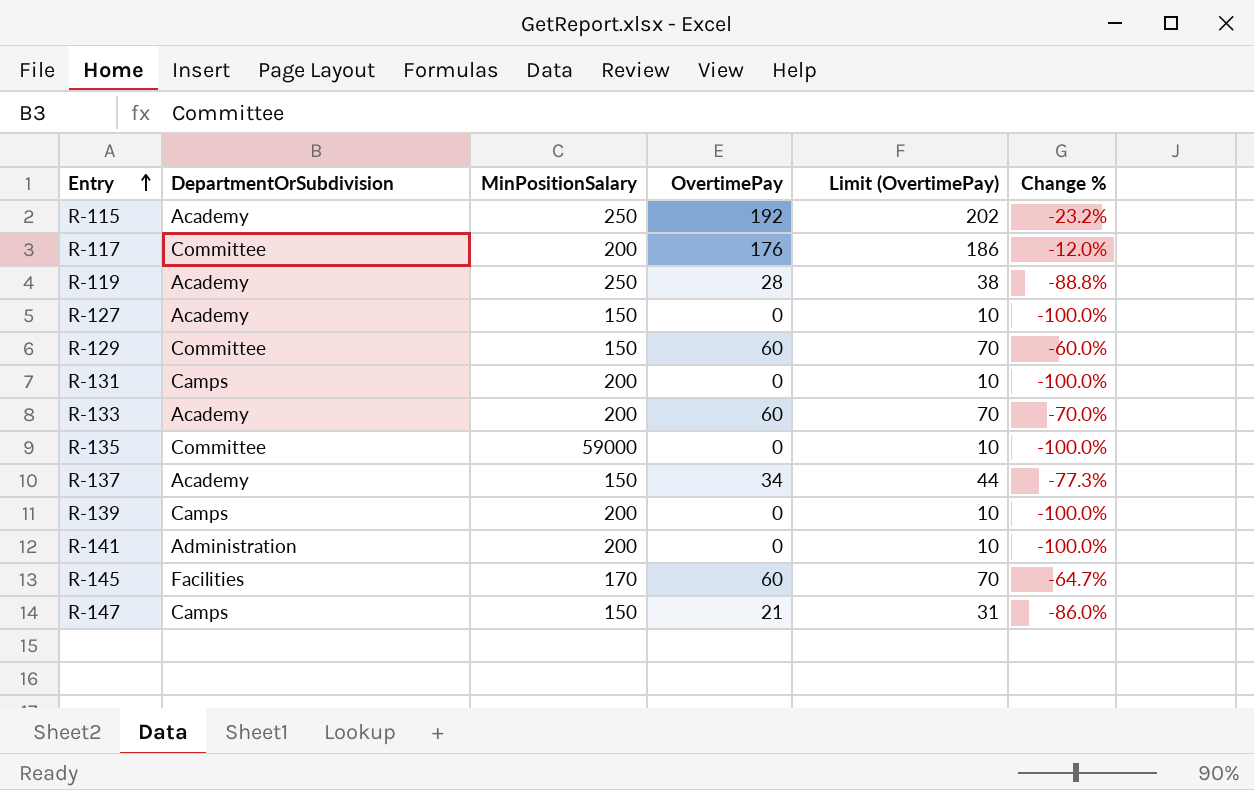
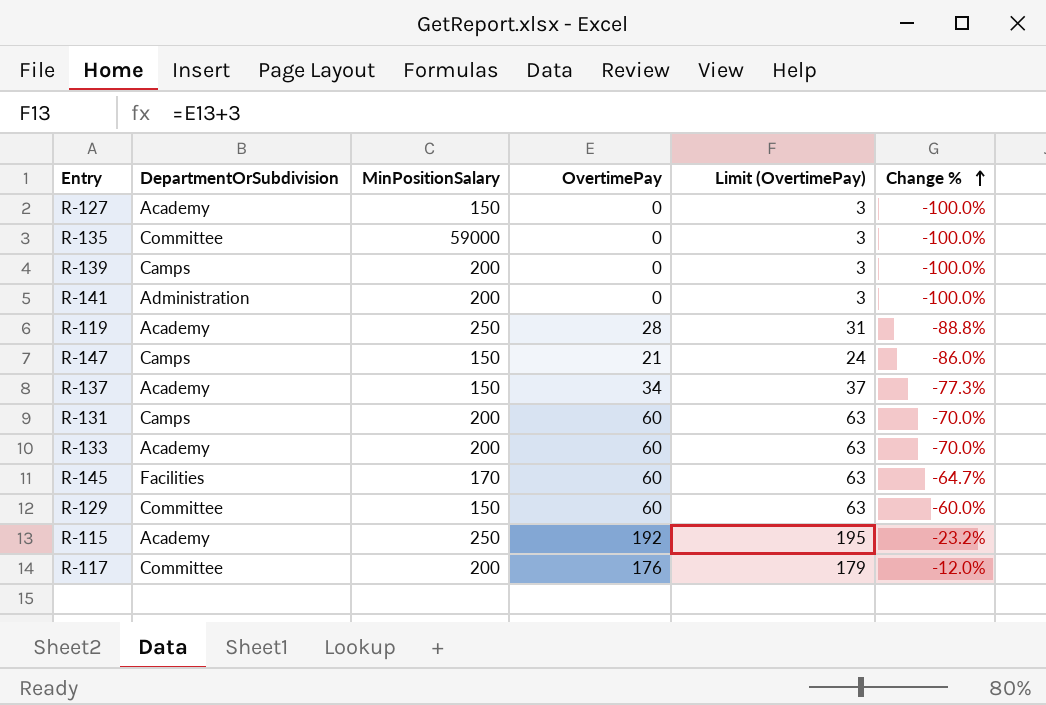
row order: Entry ascending -> Change % ascending
column Limit (OvertimePay) | formula: [OvertimePay] + 10 -> [OvertimePay] + 3
R-131 | OvertimePay: 0 -> 60
R-131 | Change %: -100.0% -> -70.0%

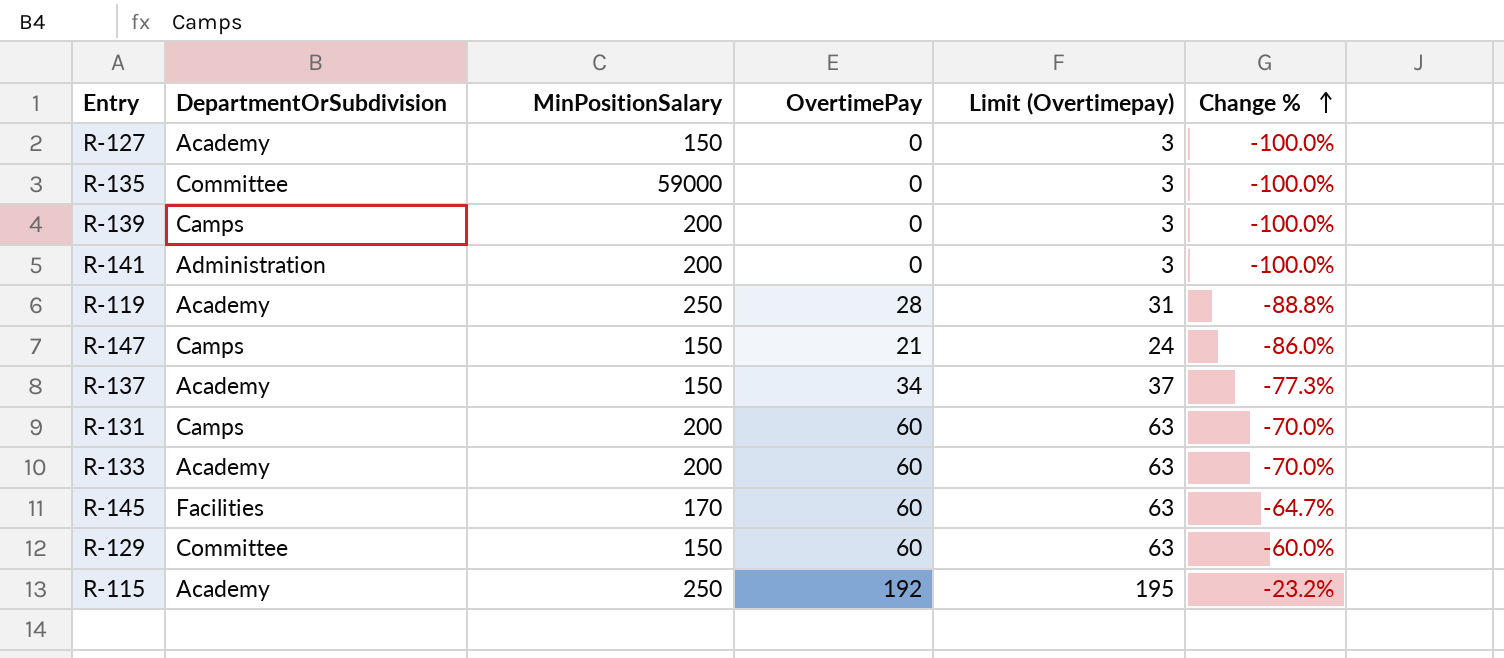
column name: Limit (OvertimePay) -> Limit (Overtimepay)
row R-117: Committee | 200 | 176 | 179 | -12.0% -> none

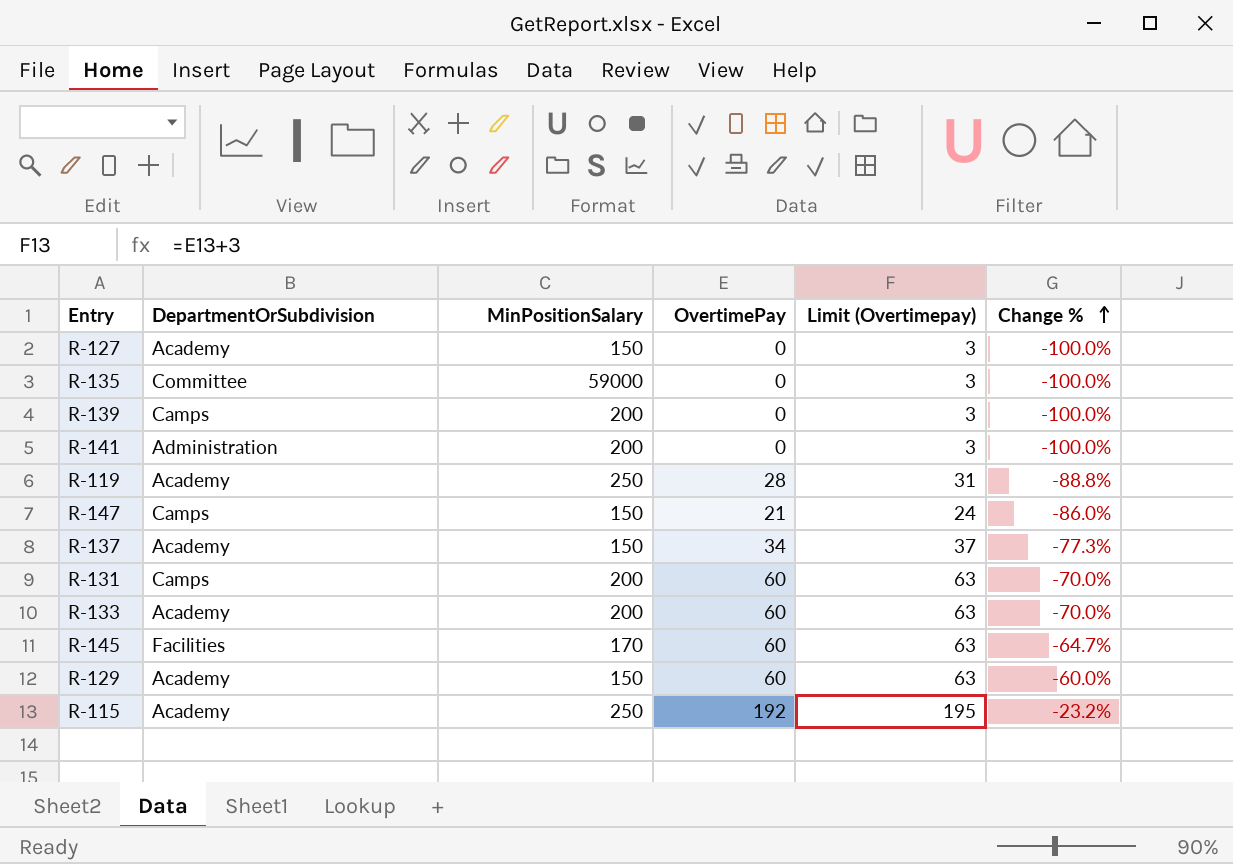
R-129 | DepartmentOrSubdivision: Committee -> Academy

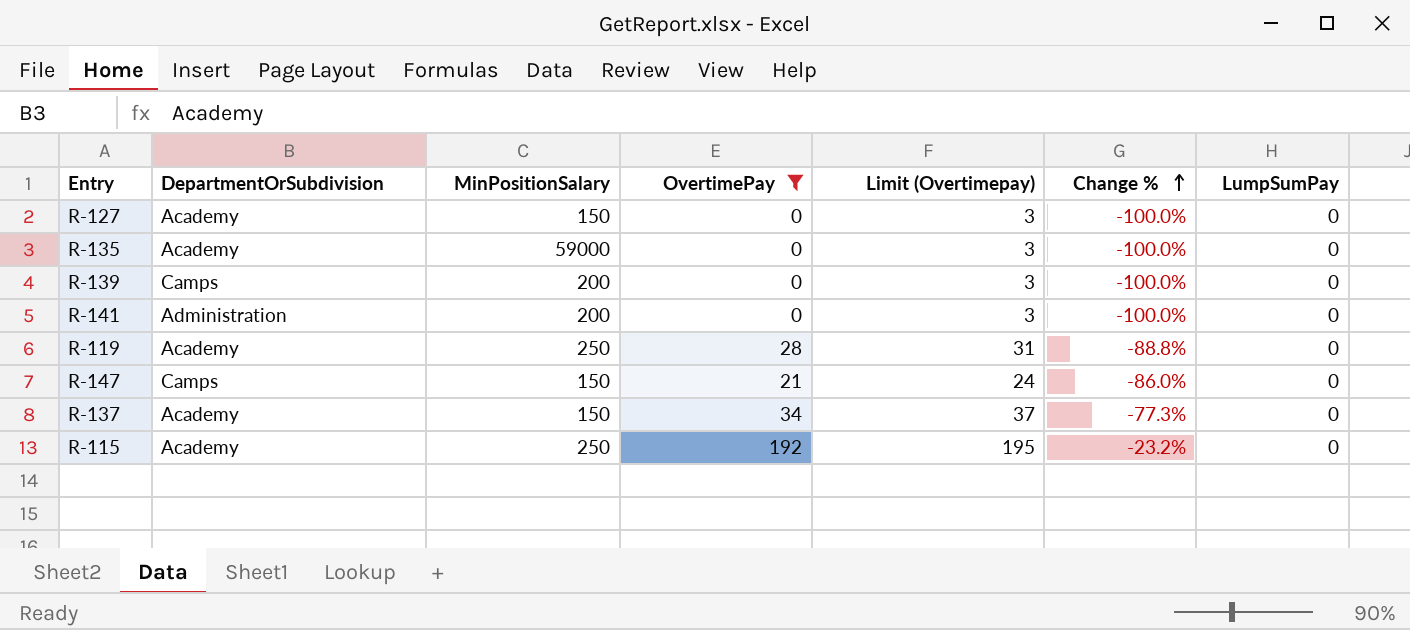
filter: none -> OvertimePay != 60
column LumpSumPay | position: none -> 7
R-135 | DepartmentOrSubdivision: Committee -> Academy

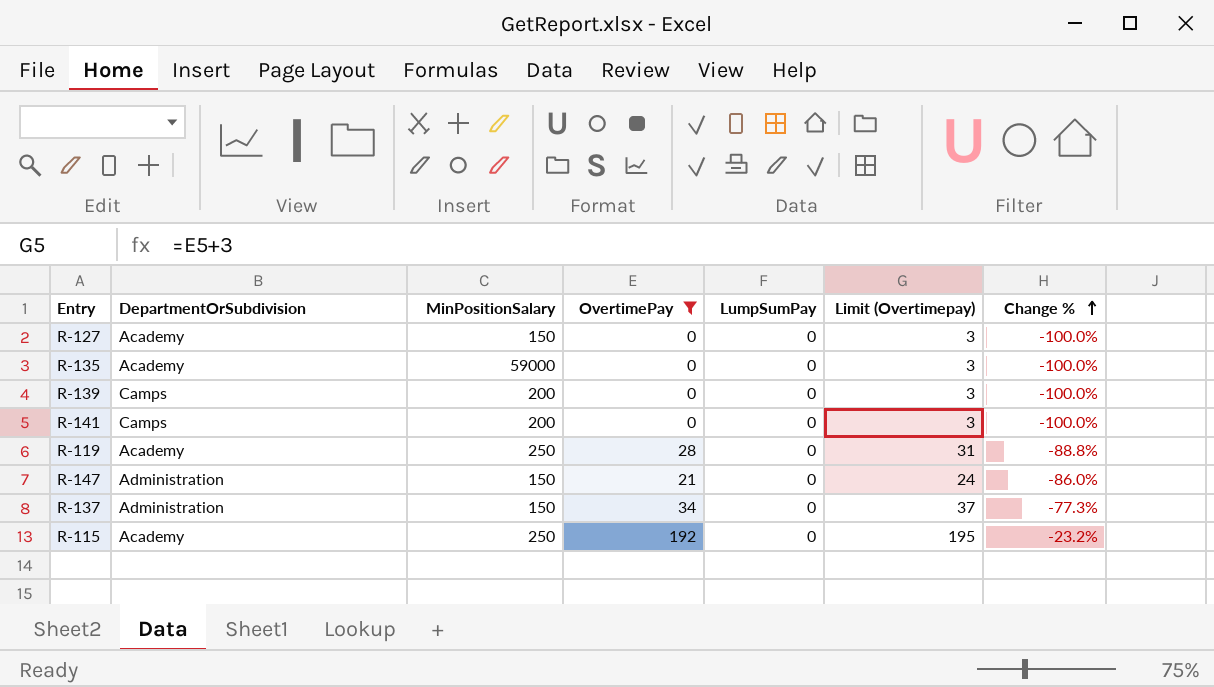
column LumpSumPay | position: 7 -> 5
R-141 | DepartmentOrSubdivision: Administration -> Camps
R-147 | DepartmentOrSubdivision: Camps -> Administration
R-137 | DepartmentOrSubdivision: Academy -> Administration

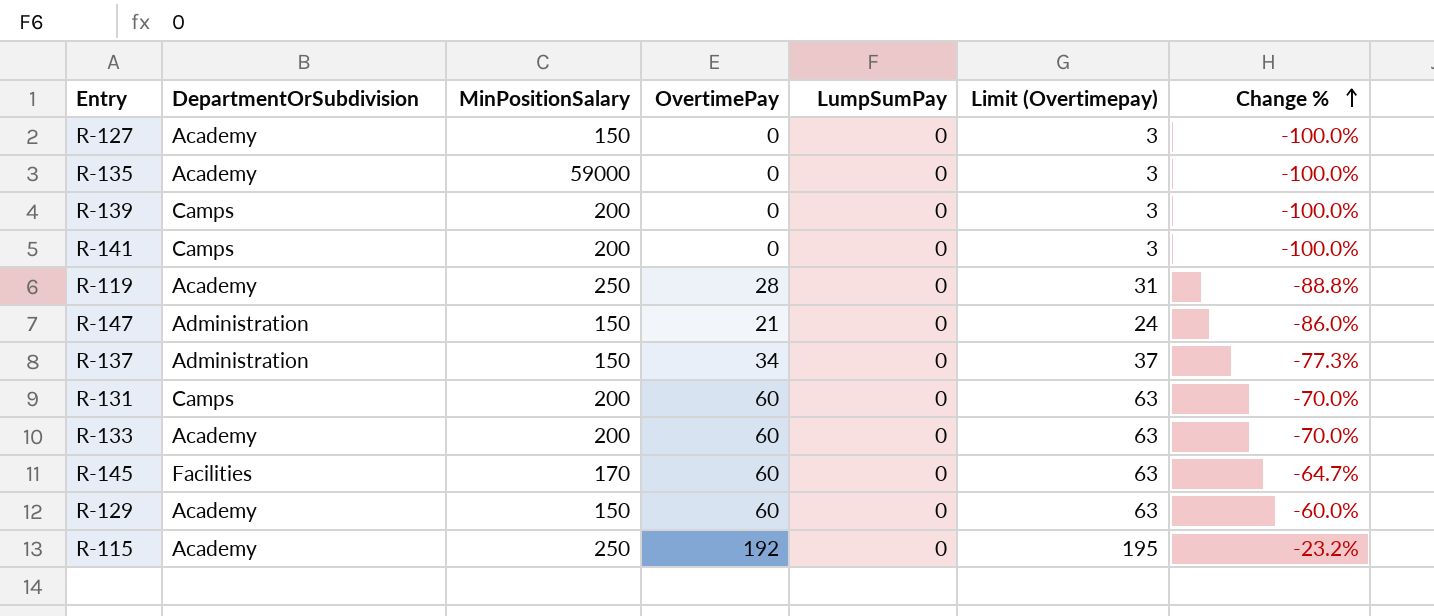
filter: OvertimePay != 60 -> none

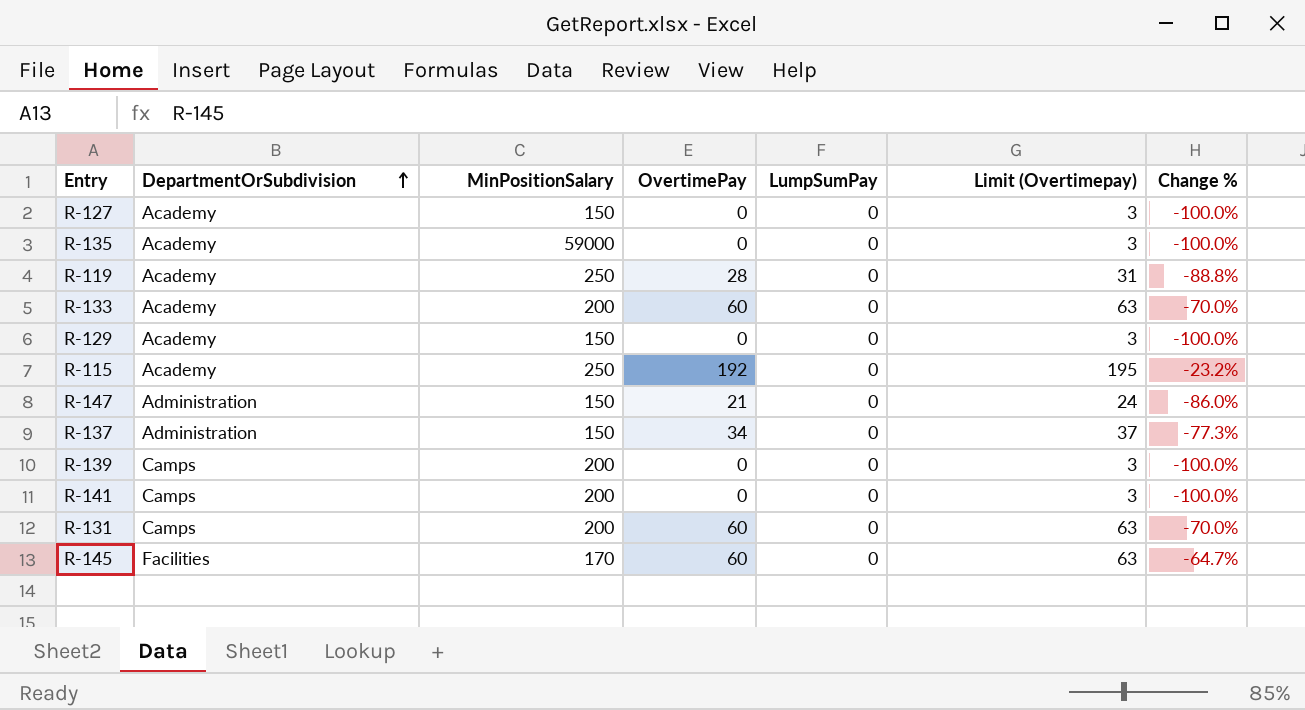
row order: Change % ascending -> DepartmentOrSubdivision ascending
R-129 | OvertimePay: 60 -> 0
R-129 | Limit (Overtimepay): 63 -> 3
R-129 | Change %: -60.0% -> -100.0%

